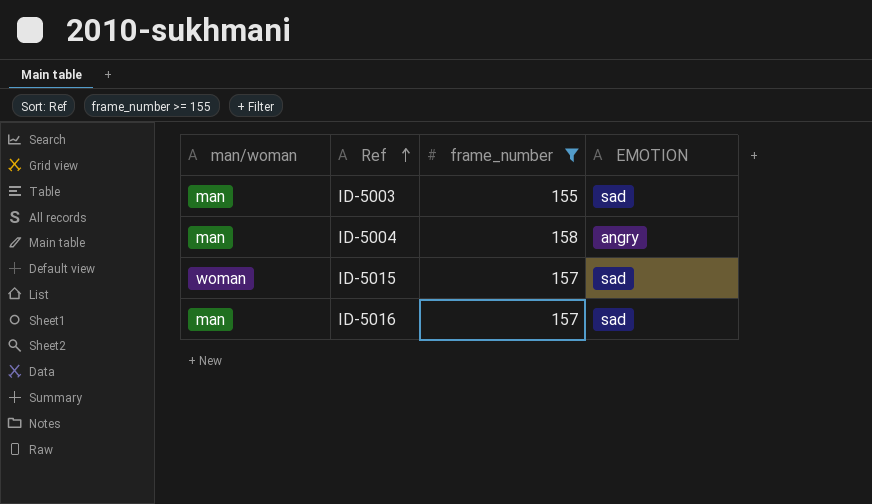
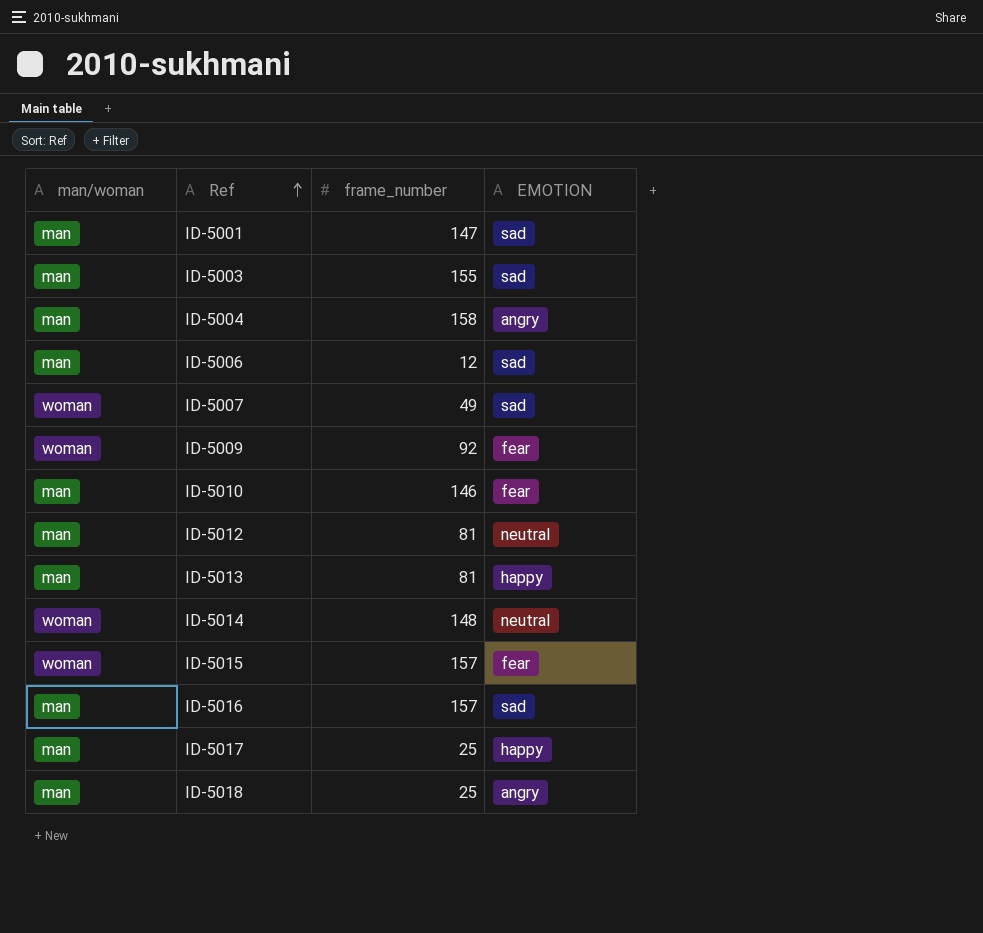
filter: frame_number >= 155 -> none
ID-5015 | EMOTION: sad -> fear

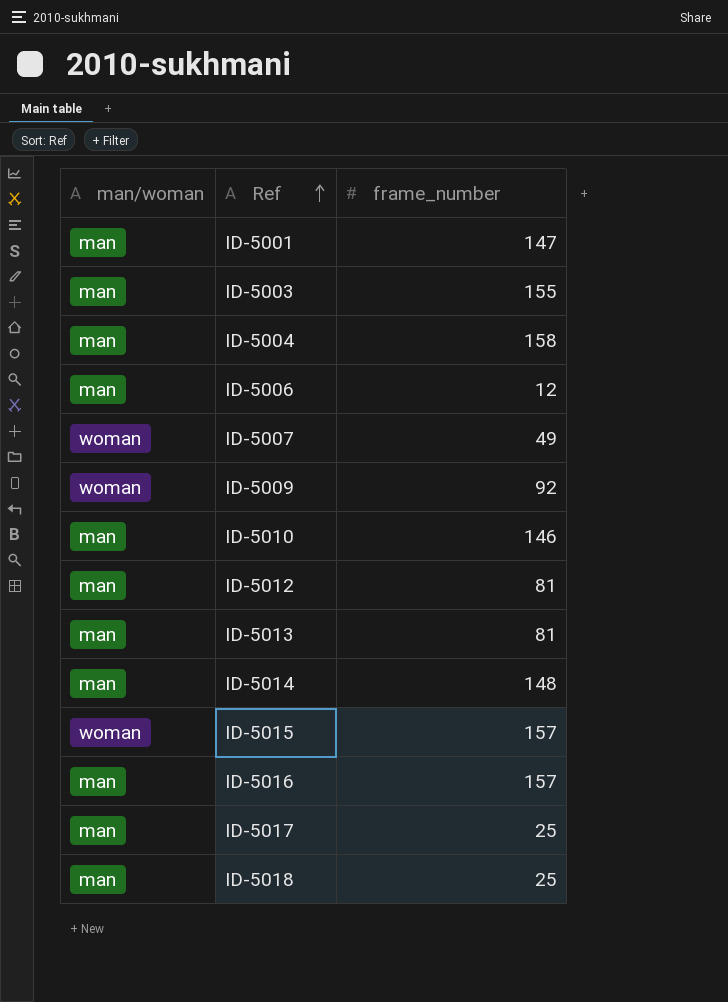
column EMOTION | position: 4 -> none
ID-5014 | man/woman: woman -> man

